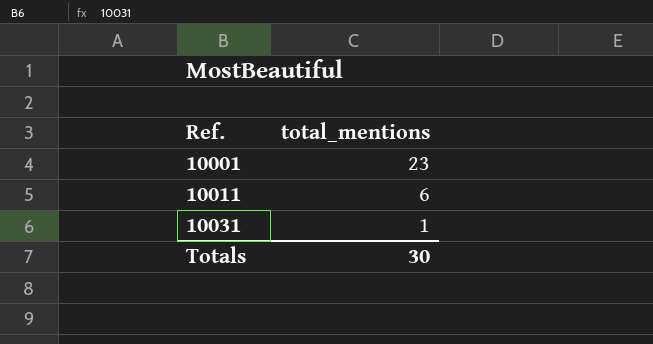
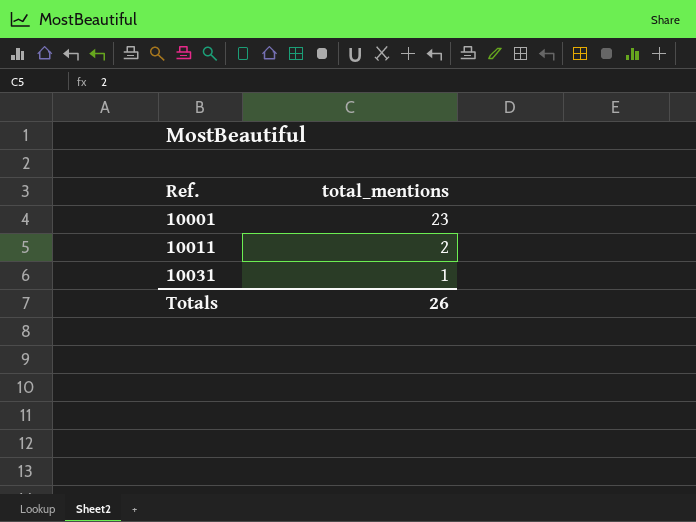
10011 | total_mentions: 6 -> 2
Totals | total_mentions: 30 -> 26

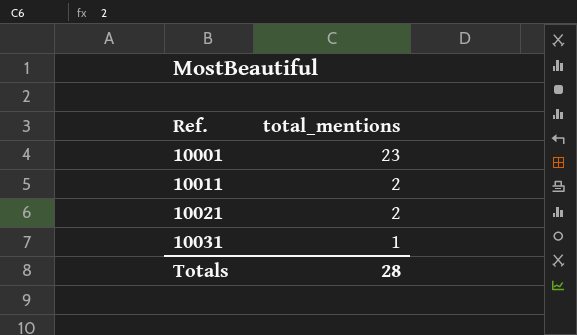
row 10021: none -> 2
Totals | total_mentions: 26 -> 28

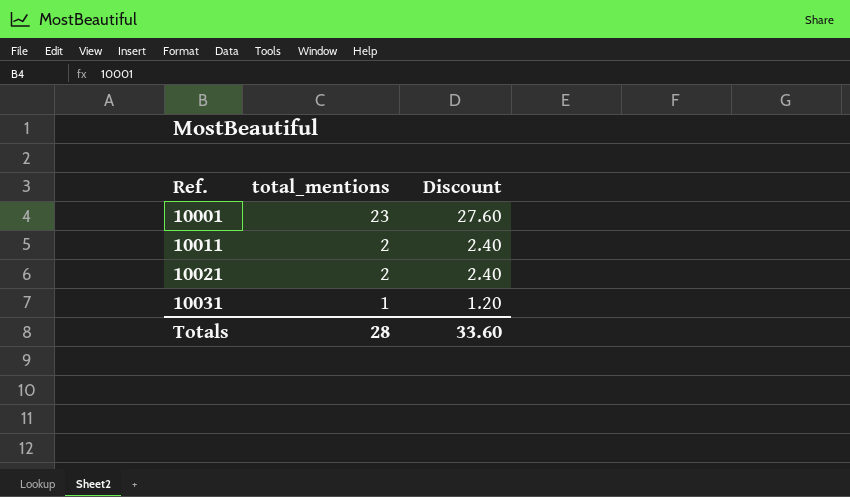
column Discount | formula: none -> [total_mentions] * 1.2

